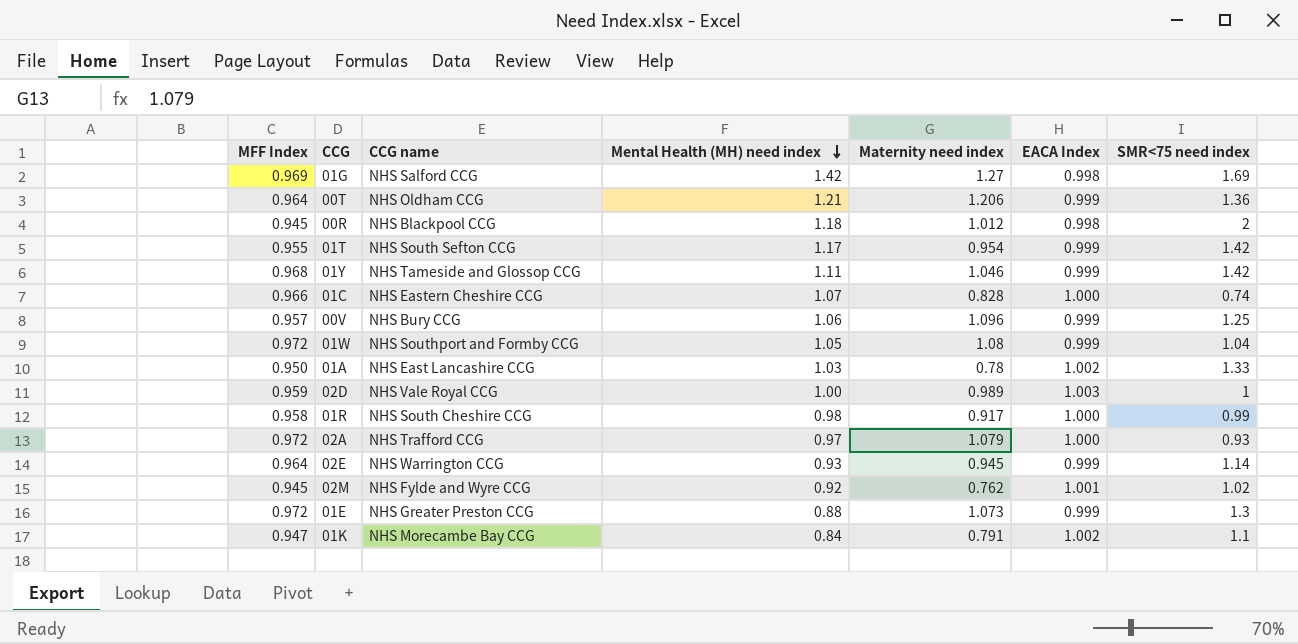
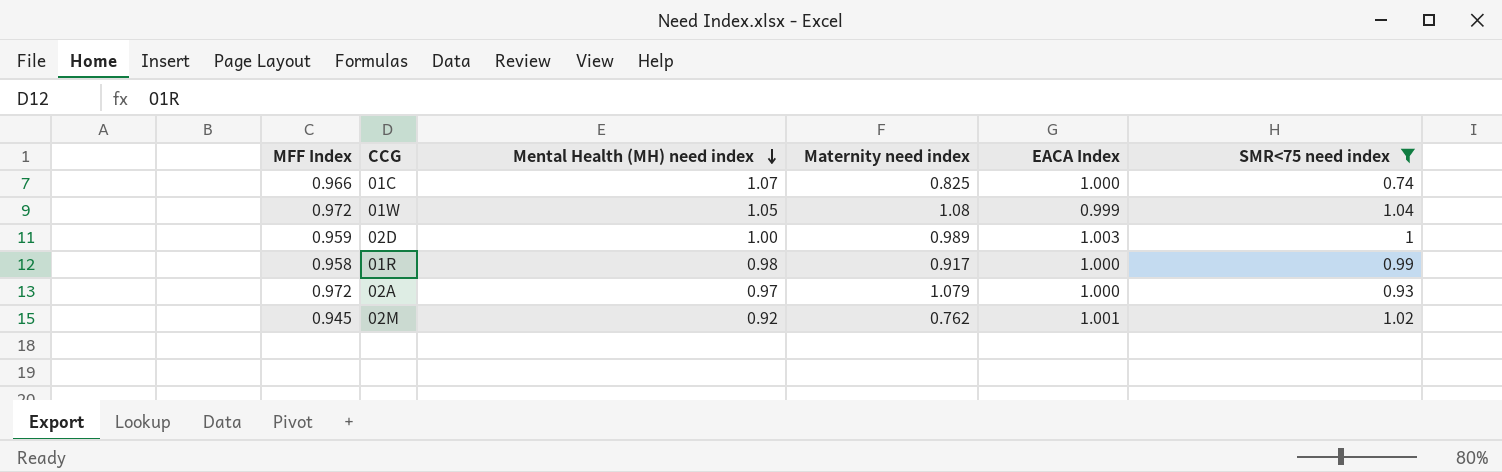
filter: none -> SMR<75 need index <= 1.04
column CCG name | position: 3 -> none
01C | Maternity need index: 0.828 -> 0.825

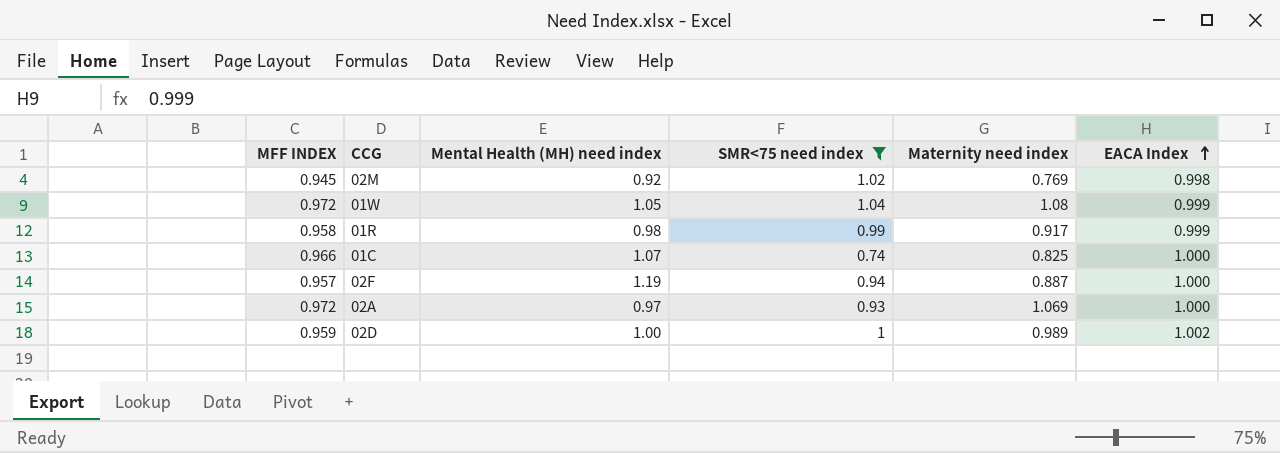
row order: Mental Health (MH) need index descending -> EACA Index ascending
column name: MFF Index -> MFF INDEX
column SMR<75 need index | position: 6 -> 4
02M | Maternity need index: 0.762 -> 0.769
02M | EACA Index: 1.001 -> 0.998
01R | EACA Index: 1.000 -> 0.999
row 02F: none -> 0.957 | 1.19 | 0.94 | 0.887 | 1.000
02A | Maternity need index: 1.079 -> 1.069
02D | EACA Index: 1.003 -> 1.002

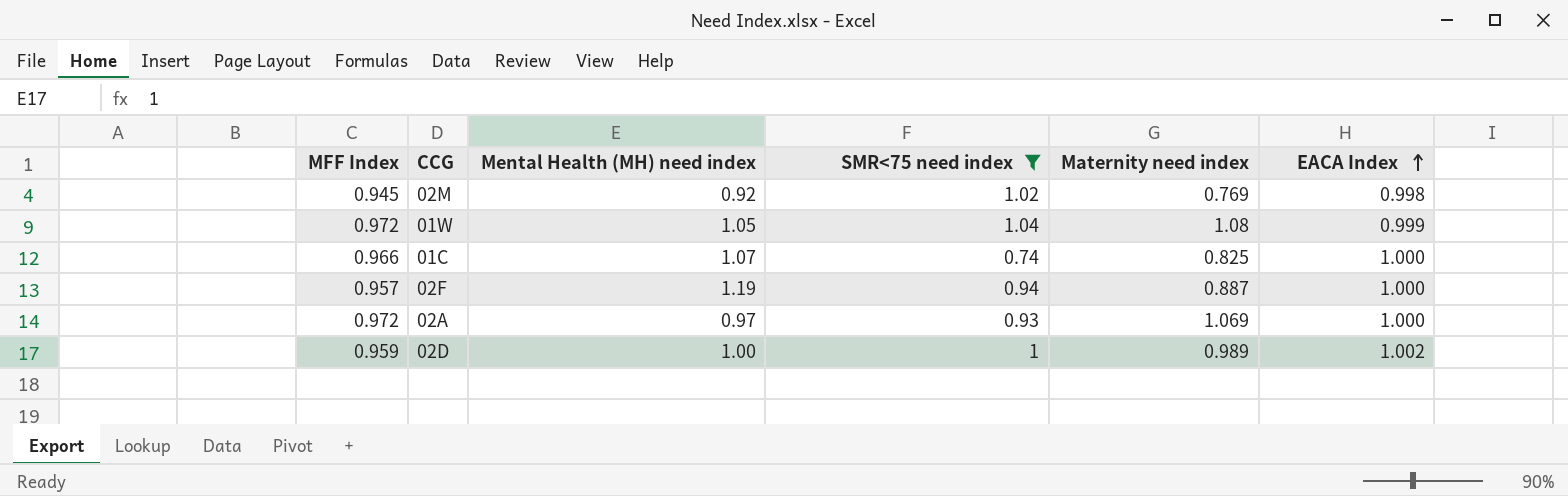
column name: MFF INDEX -> MFF Index
row 01R: 0.958 | 0.98 | 0.99 | 0.917 | 0.999 -> none

